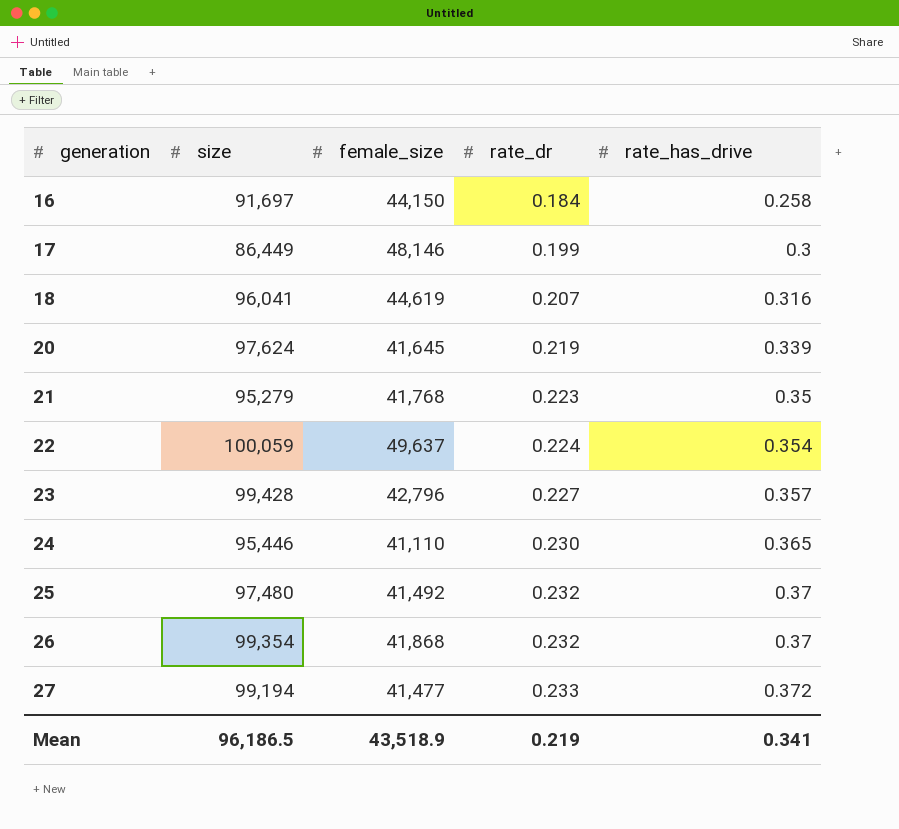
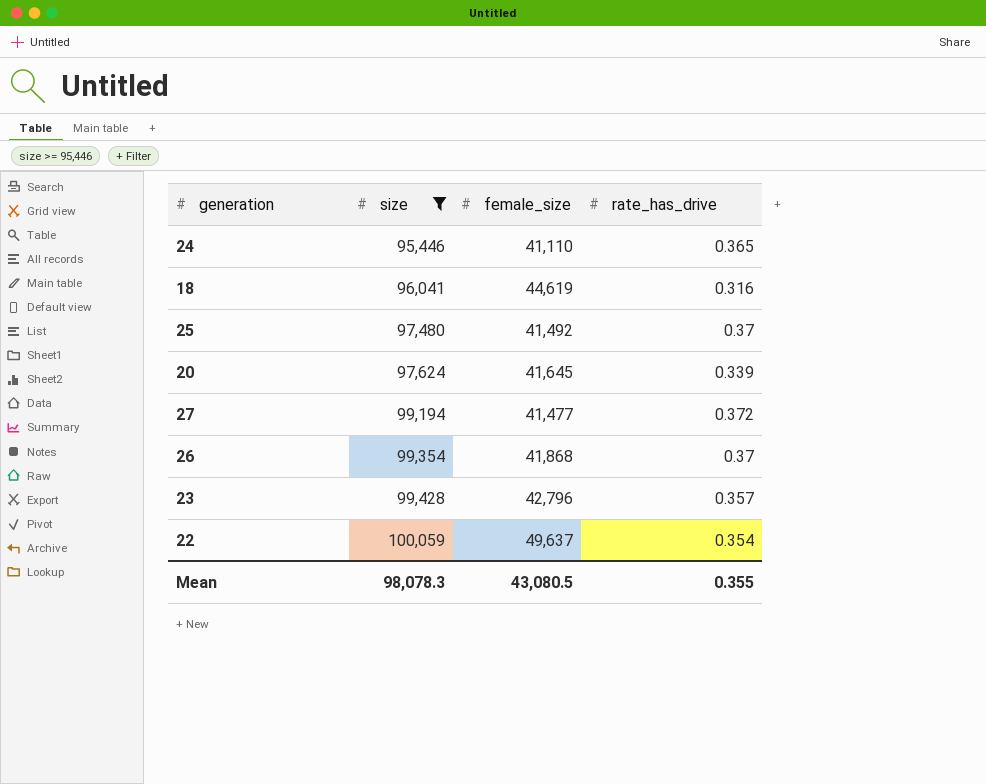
filter: none -> size >= 95,446
row order: generation ascending -> size ascending
column rate_dr | position: 4 -> none
Mean | size: 96,186.5 -> 98,078.3
Mean | female_size: 43,518.9 -> 43,080.5
Mean | rate_has_drive: 0.341 -> 0.355

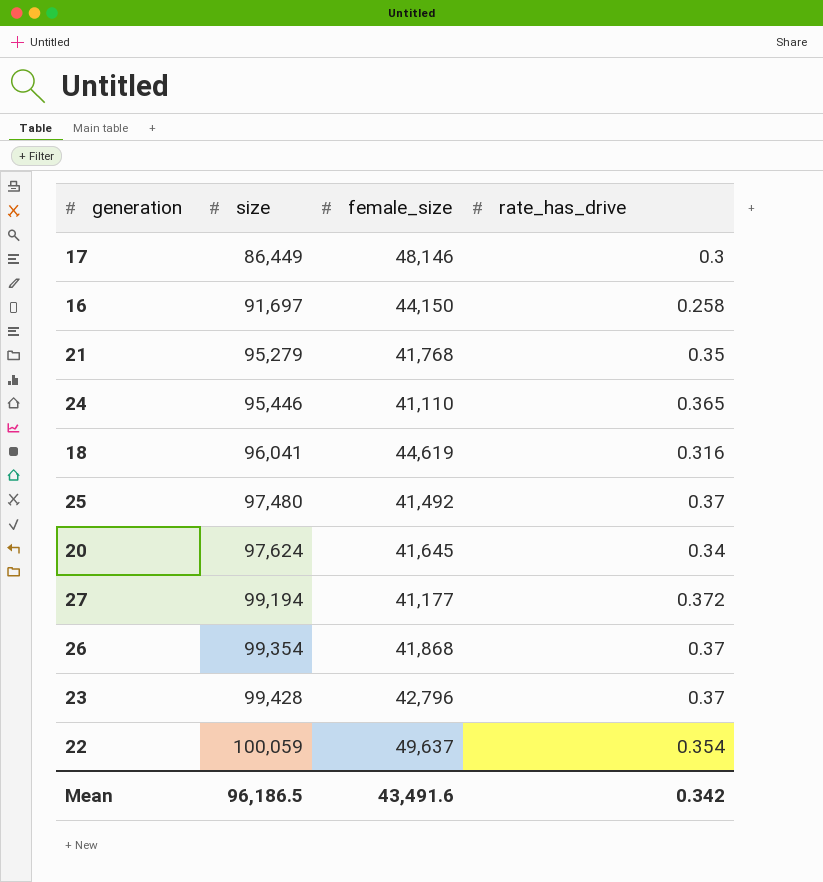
filter: size >= 95,446 -> none
20 | rate_has_drive: 0.339 -> 0.34
27 | female_size: 41,477 -> 41,177
23 | rate_has_drive: 0.357 -> 0.37
Mean | size: 98,078.3 -> 96,186.5
Mean | female_size: 43,080.5 -> 43,491.6
Mean | rate_has_drive: 0.355 -> 0.342

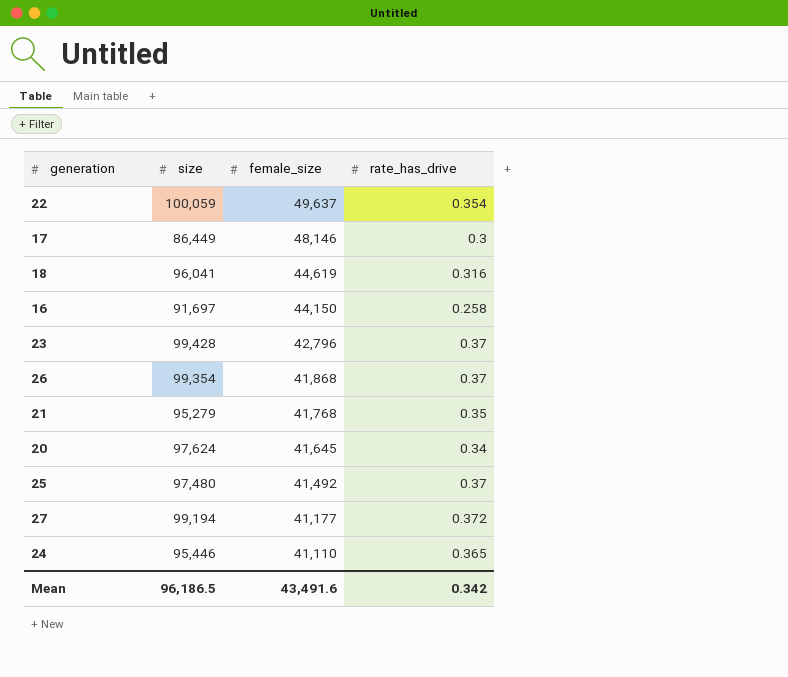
row order: size ascending -> female_size descending

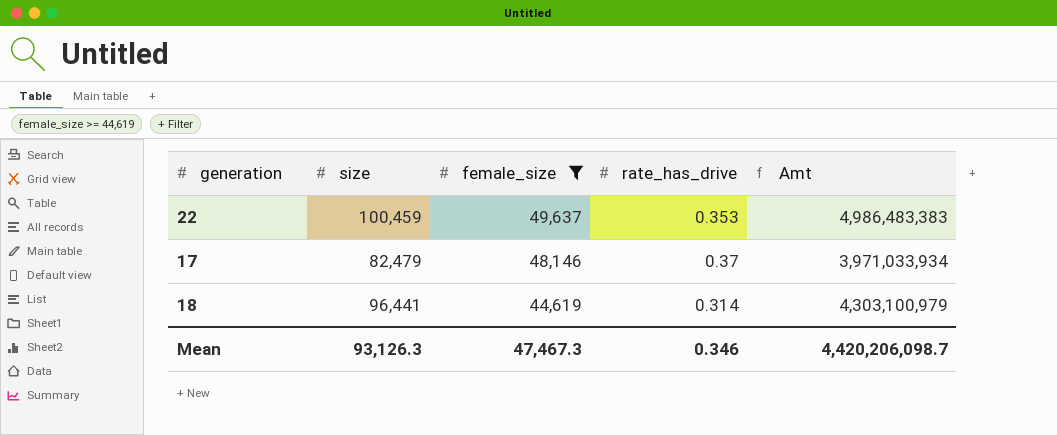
filter: none -> female_size >= 44,619
column Amt | formula: none -> [size] * [female_size]
22 | size: 100,059 -> 100,459
22 | rate_has_drive: 0.354 -> 0.353
17 | size: 86,449 -> 82,479
17 | rate_has_drive: 0.3 -> 0.37
18 | size: 96,041 -> 96,441
18 | rate_has_drive: 0.316 -> 0.314
Mean | size: 96,186.5 -> 93,126.3
Mean | female_size: 43,491.6 -> 47,467.3
Mean | rate_has_drive: 0.342 -> 0.346

